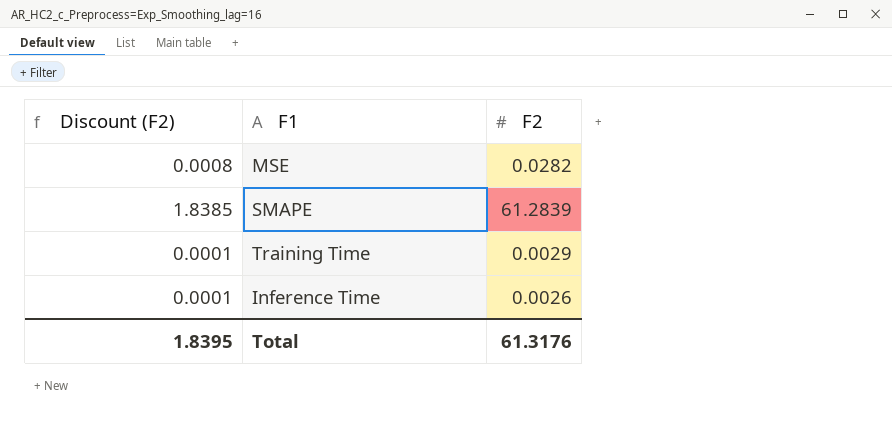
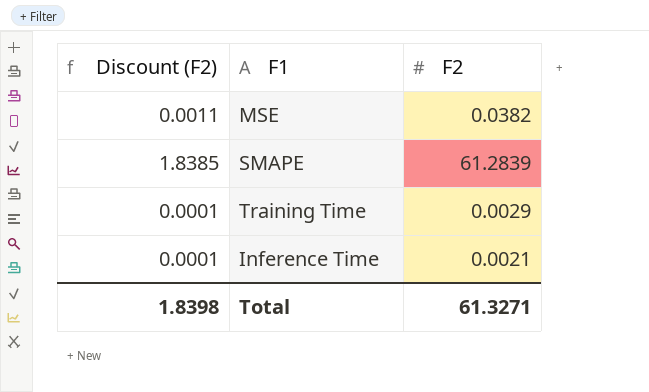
MSE | Discount (F2): 0.0008 -> 0.0011
MSE | F2: 0.0282 -> 0.0382
Inference Time | F2: 0.0026 -> 0.0021
Total | Discount (F2): 1.8395 -> 1.8398
Total | F2: 61.3176 -> 61.3271

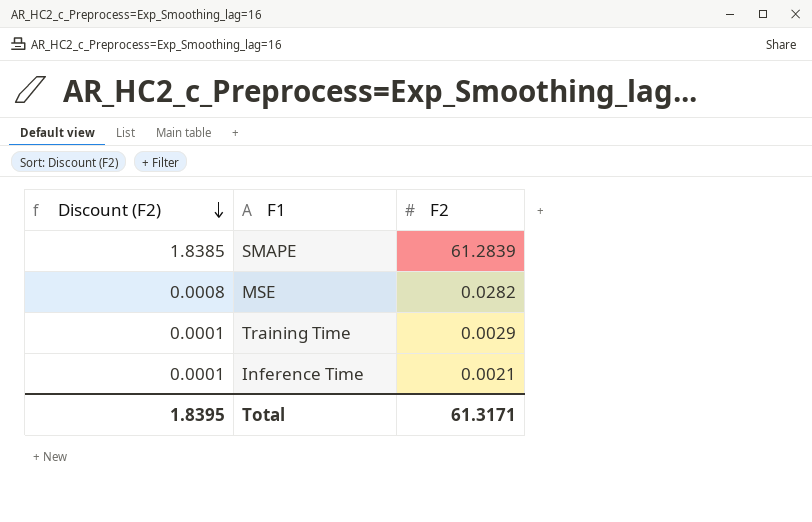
row order: none -> Discount (F2) descending
MSE | Discount (F2): 0.0011 -> 0.0008
MSE | F2: 0.0382 -> 0.0282
Total | Discount (F2): 1.8398 -> 1.8395
Total | F2: 61.3271 -> 61.3171

